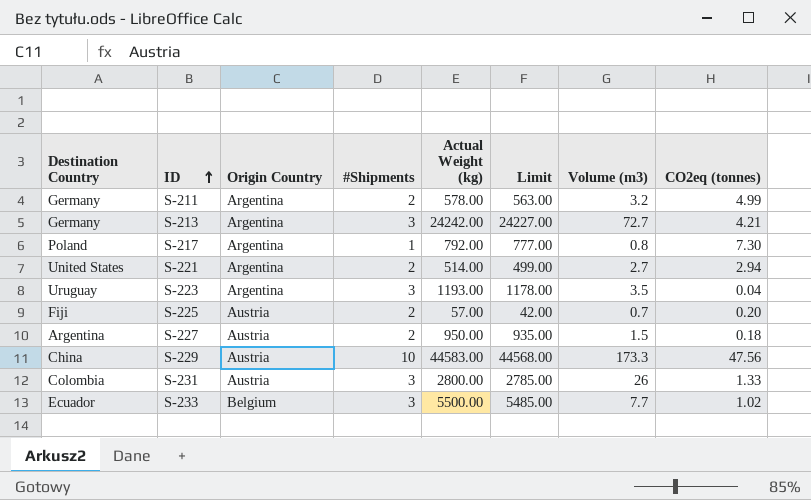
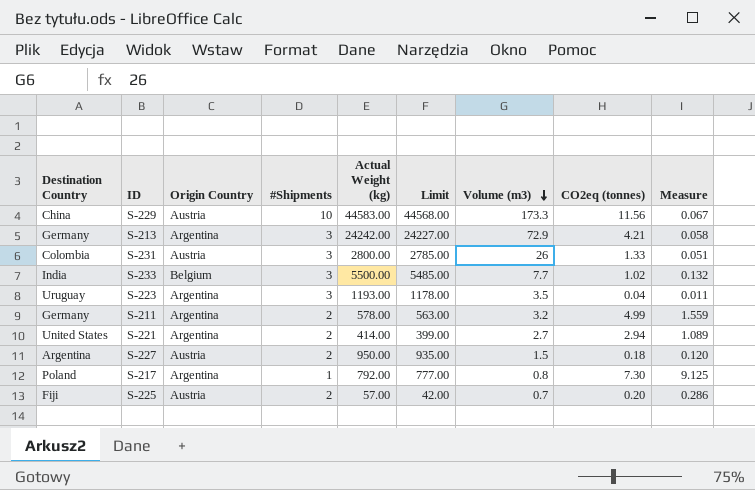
row order: ID ascending -> Volume (m3) descending
column Measure | formula: none -> [CO2eq (tonnes)] / [Volume (m3)]
S-229 | CO2eq (tonnes): 47.56 -> 11.56
S-213 | Volume (m3): 72.7 -> 72.9
S-233 | Destination Country: Ecuador -> India
S-221 | Actual Weight (kg): 514.00 -> 414.00
S-221 | Limit: 499.00 -> 399.00

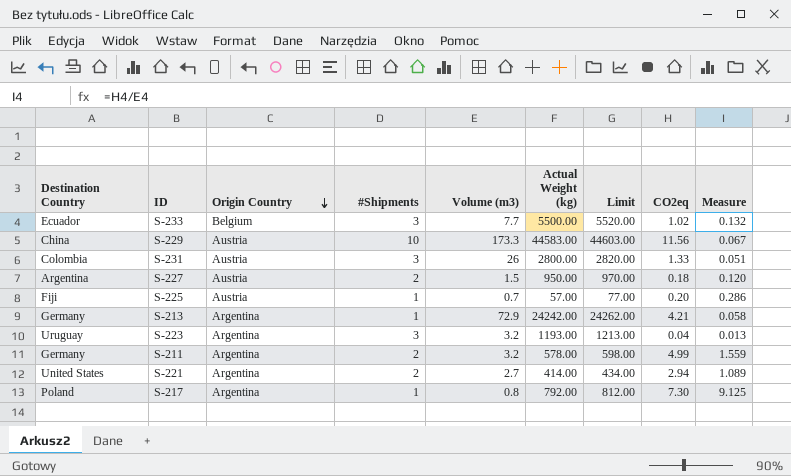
row order: Volume (m3) descending -> Origin Country descending
column Volume (m3) | position: 7 -> 5
column Limit | formula: [Actual Weight (kg)] - 15 -> [Actual Weight (kg)] + 20
column name: CO2eq (tonnes) -> CO2eq
S-233 | Destination Country: India -> Ecuador
S-225 | #Shipments: 2 -> 1
S-213 | #Shipments: 3 -> 1
S-223 | Volume (m3): 3.5 -> 3.2
S-223 | Measure: 0.011 -> 0.013

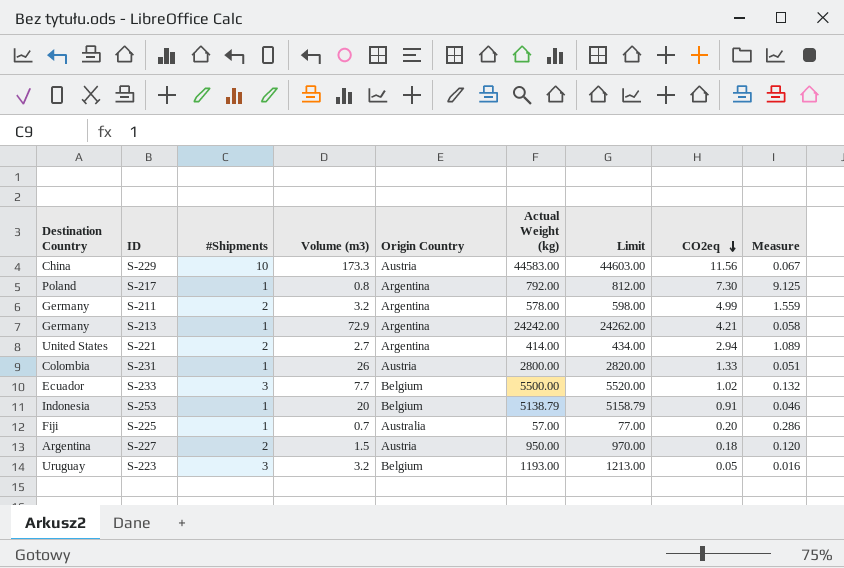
row order: Origin Country descending -> CO2eq descending
column Origin Country | position: 3 -> 5
S-231 | #Shipments: 3 -> 1
row S-253: none -> Indonesia | 1 | 20 | Belgium | 5138.79 | 5158.79 | 0.91 | 0.046
S-225 | Origin Country: Austria -> Australia
S-223 | Origin Country: Argentina -> Belgium
S-223 | CO2eq: 0.04 -> 0.05
S-223 | Measure: 0.013 -> 0.016

